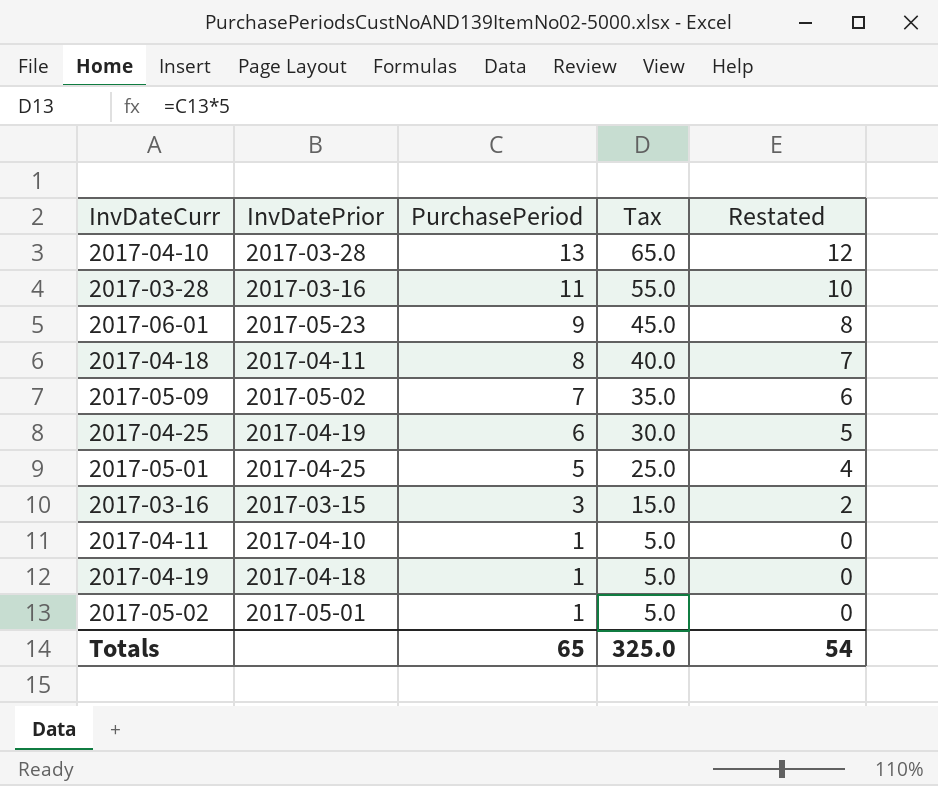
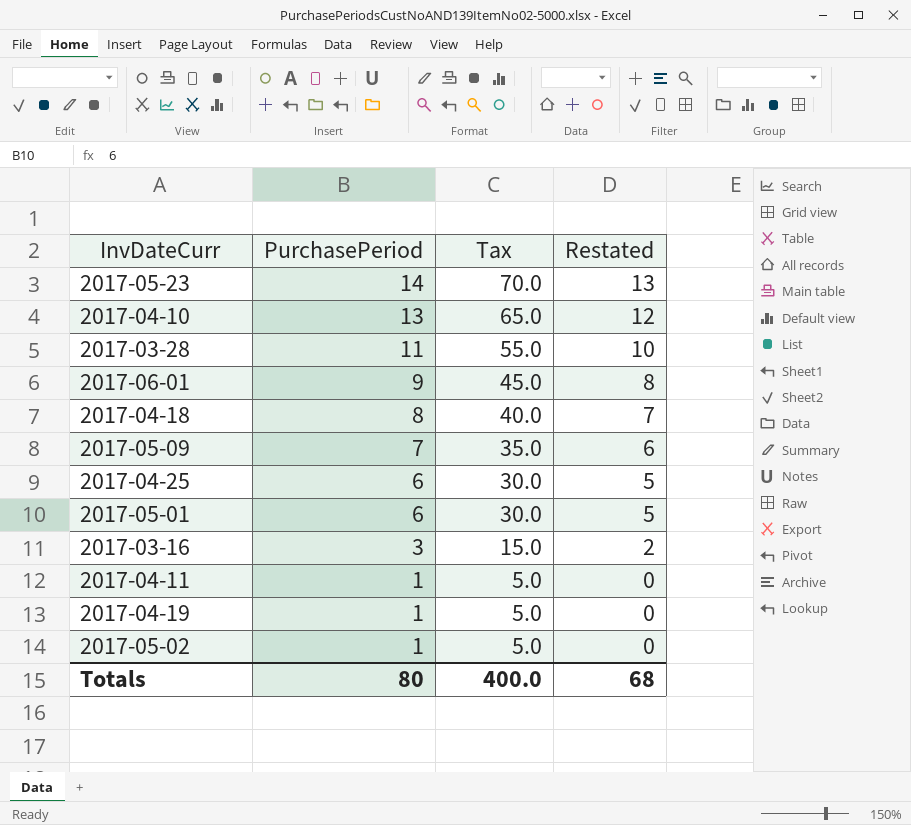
column InvDatePrior | position: 2 -> none
row 2017-05-23: none -> 14 | 70.0 | 13
2017-05-01 | PurchasePeriod: 5 -> 6
2017-05-01 | Tax: 25.0 -> 30.0
2017-05-01 | Restated: 4 -> 5
Totals | PurchasePeriod: 65 -> 80
Totals | Tax: 325.0 -> 400.0
Totals | Restated: 54 -> 68

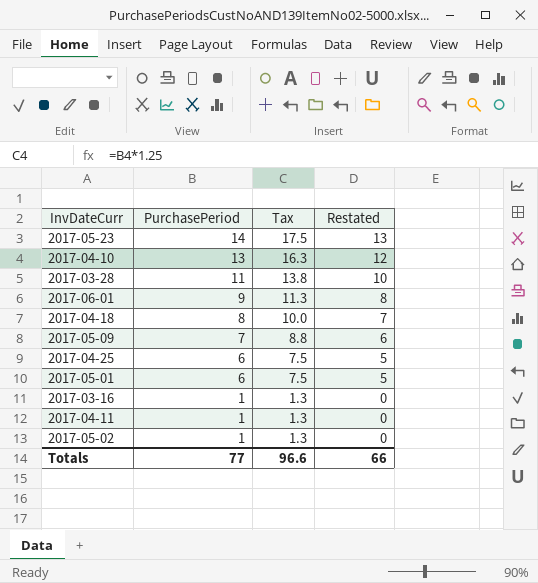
column Tax | formula: [PurchasePeriod] * 5 -> [PurchasePeriod] * 1.25
row 2017-04-19: 1 | 5.0 | 0 -> none
2017-03-16 | PurchasePeriod: 3 -> 1
2017-03-16 | Restated: 2 -> 0
Totals | PurchasePeriod: 80 -> 77
Totals | Tax: 400.0 -> 96.6
Totals | Restated: 68 -> 66

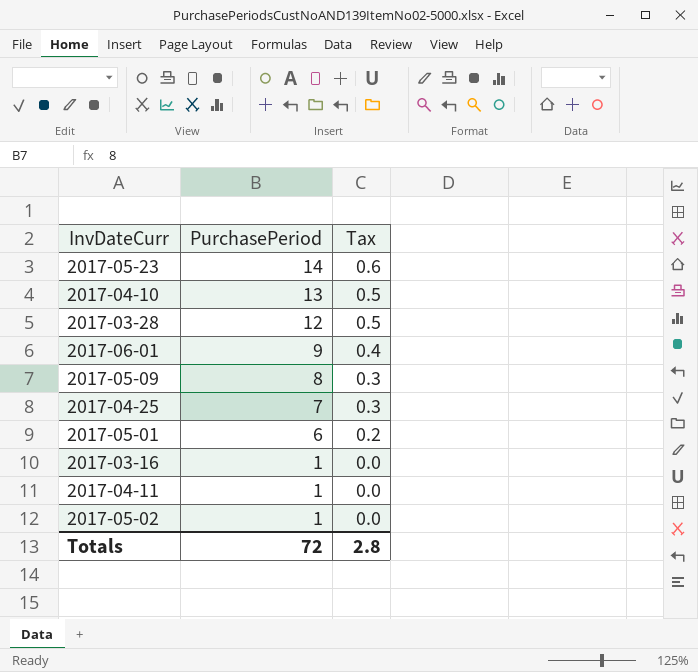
column Restated | formula: [PurchasePeriod] - 1 -> none
column Tax | formula: [PurchasePeriod] * 1.25 -> [PurchasePeriod] * 0.04
row 2017-04-18: 8 | 10.0 | 7 -> none
2017-03-28 | PurchasePeriod: 11 -> 12
2017-05-09 | PurchasePeriod: 7 -> 8
2017-04-25 | PurchasePeriod: 6 -> 7
Totals | PurchasePeriod: 77 -> 72
Totals | Tax: 96.6 -> 2.8

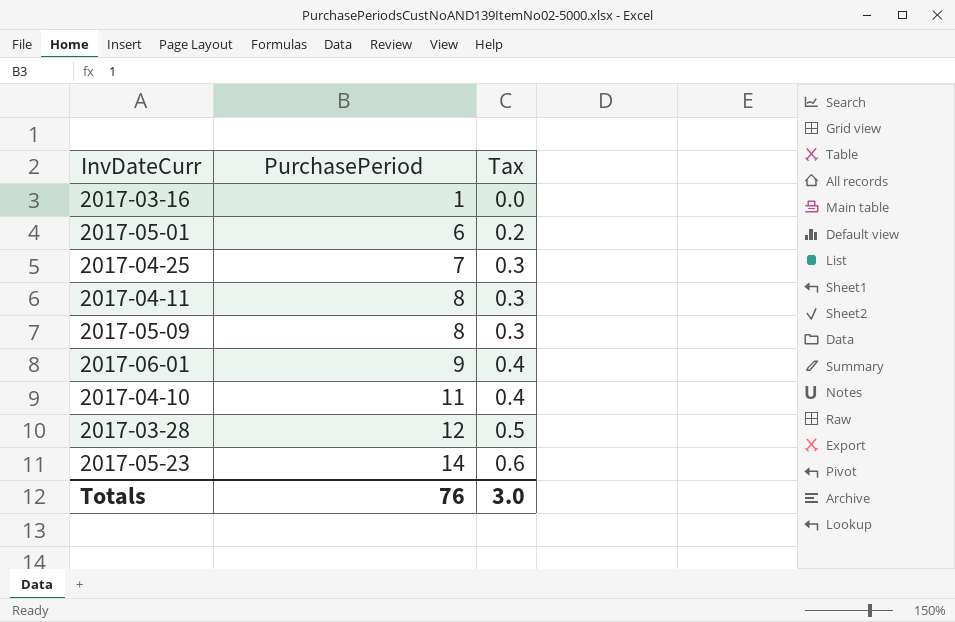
row order: PurchasePeriod descending -> PurchasePeriod ascending
row 2017-05-02: 1 | 0.0 -> none
2017-04-11 | PurchasePeriod: 1 -> 8
2017-04-11 | Tax: 0.0 -> 0.3
2017-04-10 | PurchasePeriod: 13 -> 11
2017-04-10 | Tax: 0.5 -> 0.4
Totals | PurchasePeriod: 72 -> 76
Totals | Tax: 2.8 -> 3.0

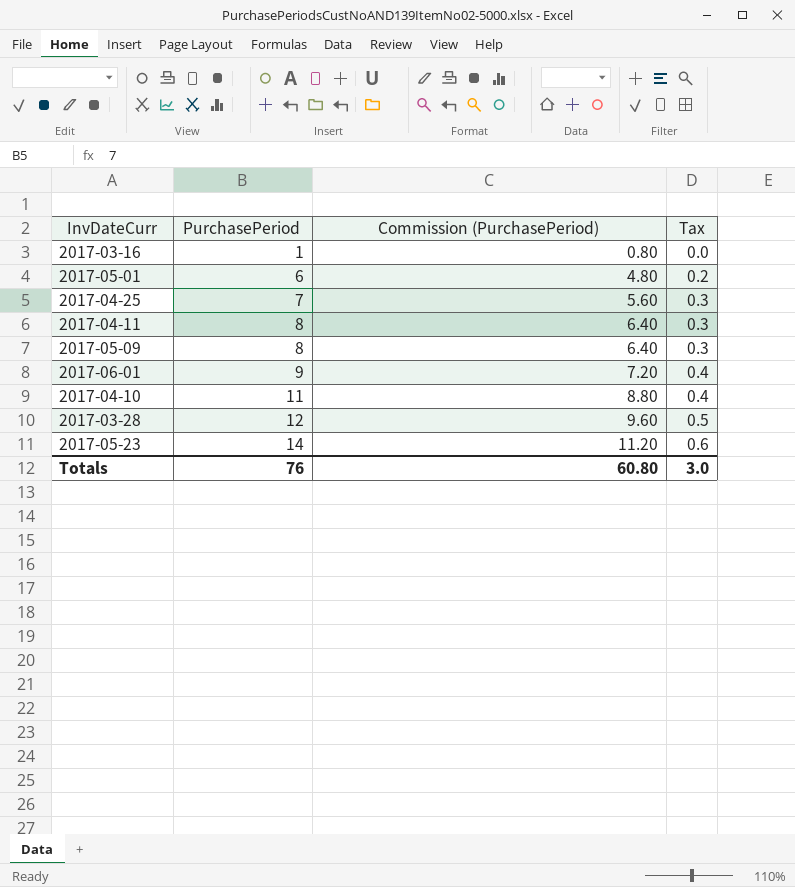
column Commission (PurchasePeriod) | formula: none -> [PurchasePeriod] * 0.8

